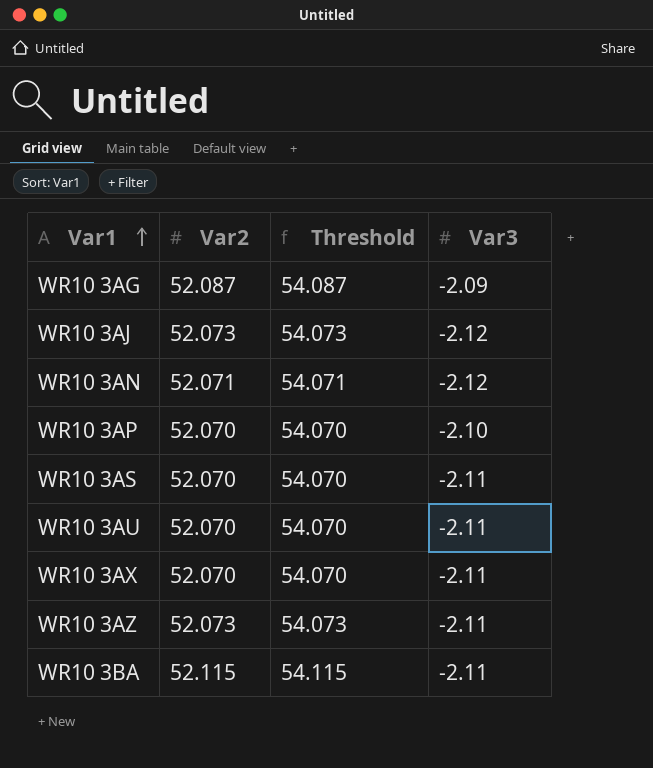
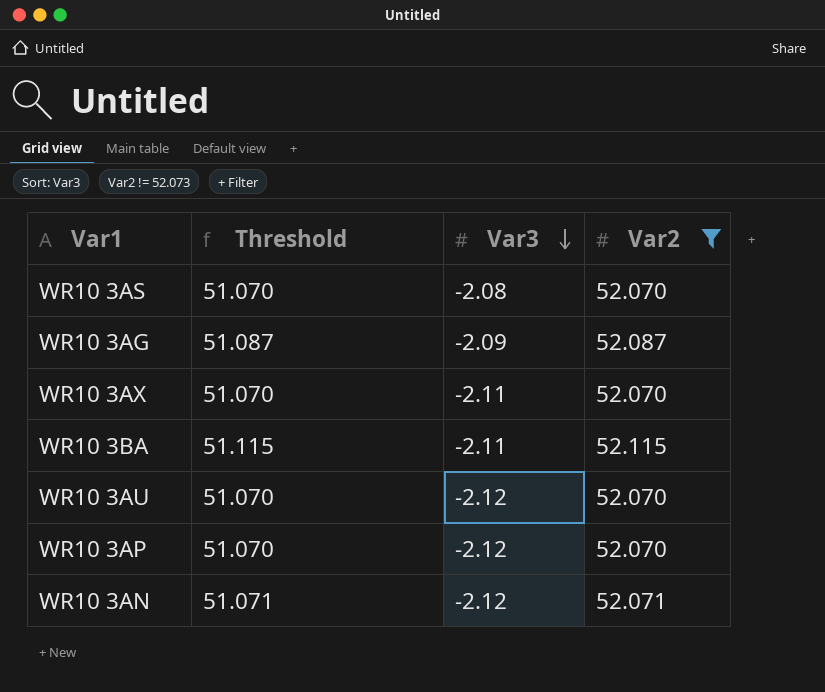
filter: none -> Var2 != 52.073
row order: Var1 ascending -> Var3 descending
column Threshold | formula: [Var2] + 2 -> [Var2] - 1
column Var2 | position: 2 -> 4
WR10 3AS | Var3: -2.11 -> -2.08
WR10 3AU | Var3: -2.11 -> -2.12
WR10 3AP | Var3: -2.10 -> -2.12

